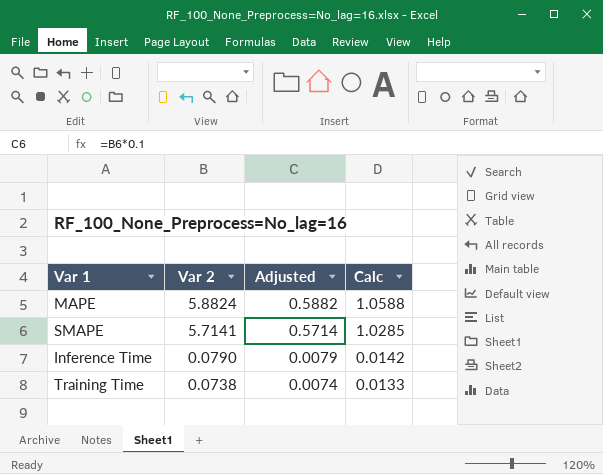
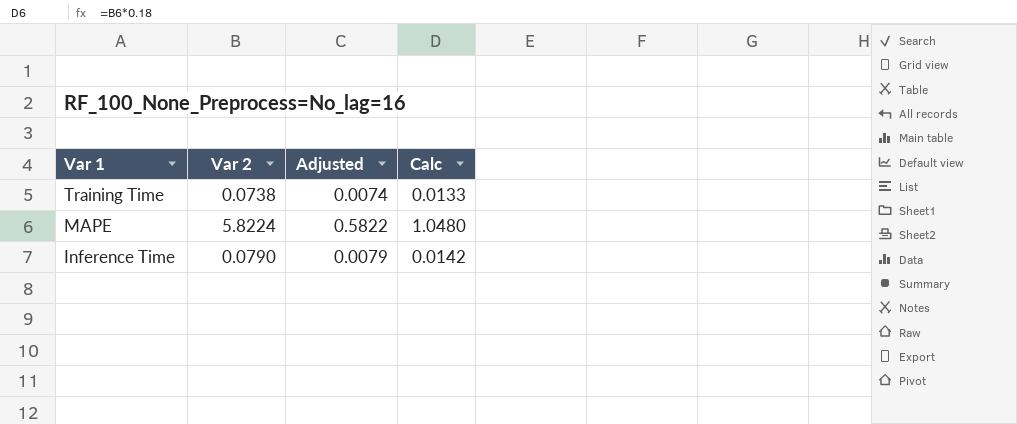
row order: Var 2 descending -> Var 1 descending
row SMAPE: 5.7141 | 0.5714 | 1.0285 -> none
MAPE | Var 2: 5.8824 -> 5.8224
MAPE | Adjusted: 0.5882 -> 0.5822
MAPE | Calc: 1.0588 -> 1.0480

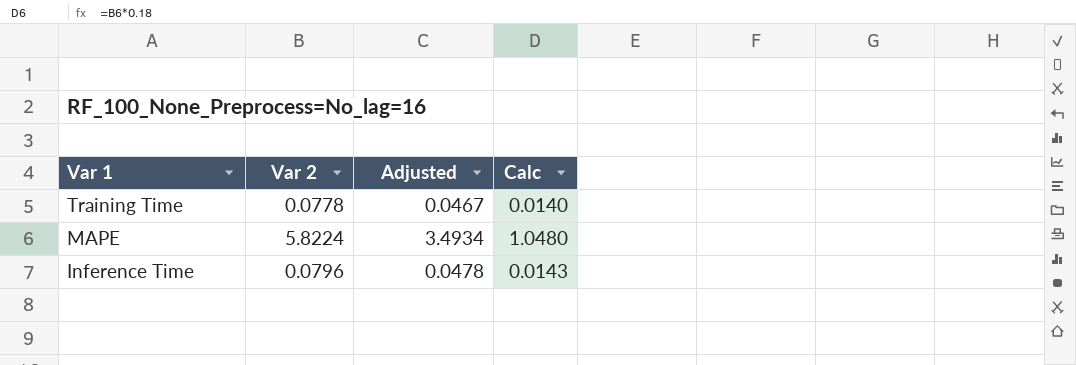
column Adjusted | formula: [Var 2] * 0.1 -> [Var 2] * 0.6
Training Time | Var 2: 0.0738 -> 0.0778
Training Time | Calc: 0.0133 -> 0.0140
Inference Time | Var 2: 0.0790 -> 0.0796
Inference Time | Calc: 0.0142 -> 0.0143

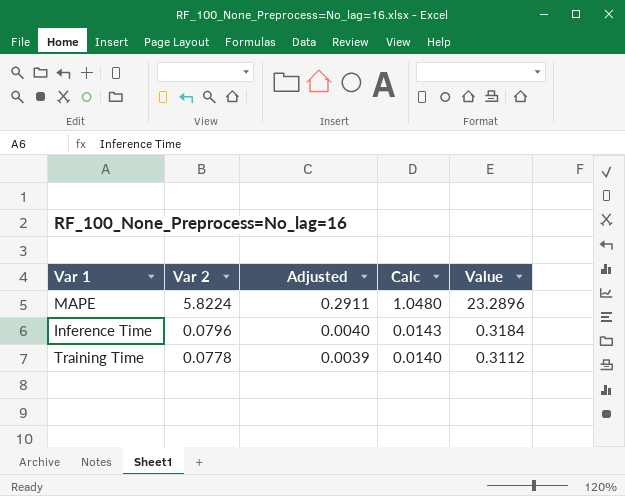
row order: Var 1 descending -> Var 2 descending
column Adjusted | formula: [Var 2] * 0.6 -> [Var 2] * 0.05
column Value | formula: none -> [Var 2] * 4

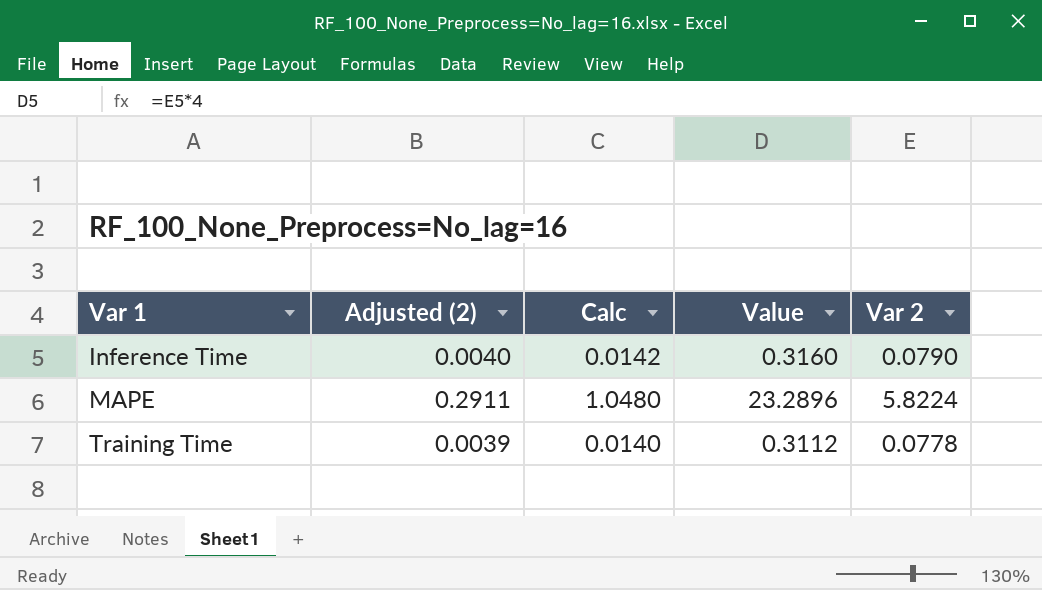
row order: Var 2 descending -> Var 1 ascending
column name: Adjusted -> Adjusted (2)
column Var 2 | position: 2 -> 5
Inference Time | Calc: 0.0143 -> 0.0142
Inference Time | Value: 0.3184 -> 0.3160
Inference Time | Var 2: 0.0796 -> 0.0790

